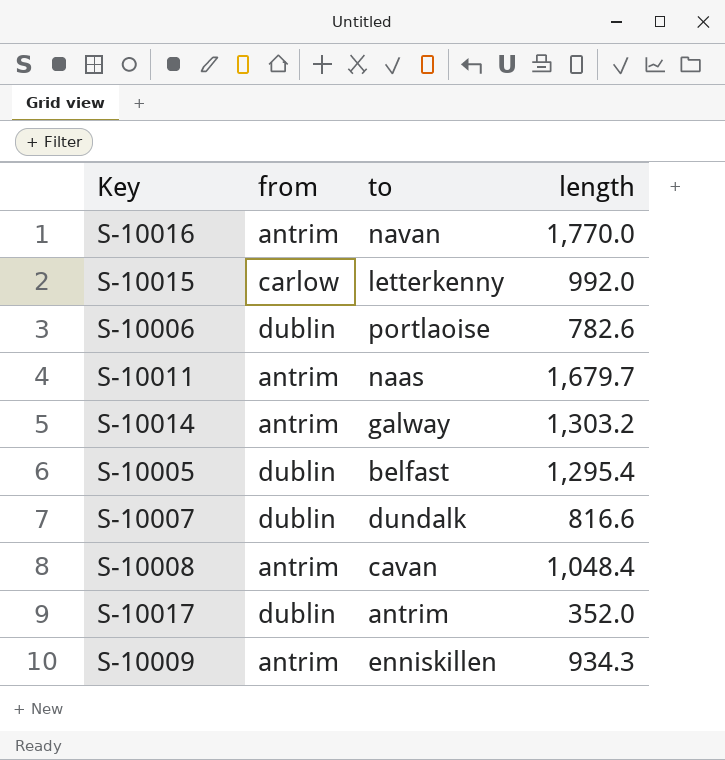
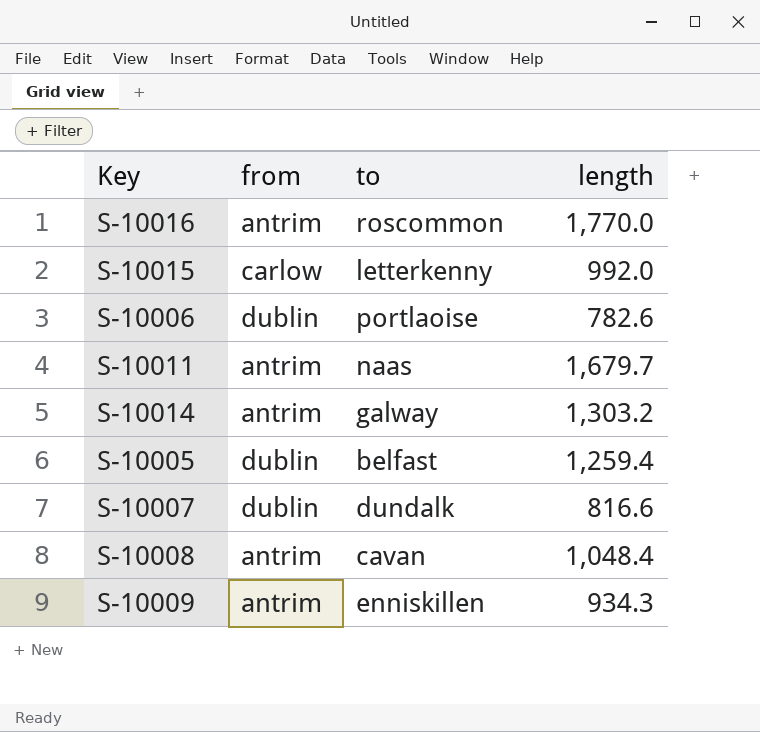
row S-10017: dublin | antrim | 352.0 -> none
S-10016 | to: navan -> roscommon
S-10005 | length: 1,295.4 -> 1,259.4

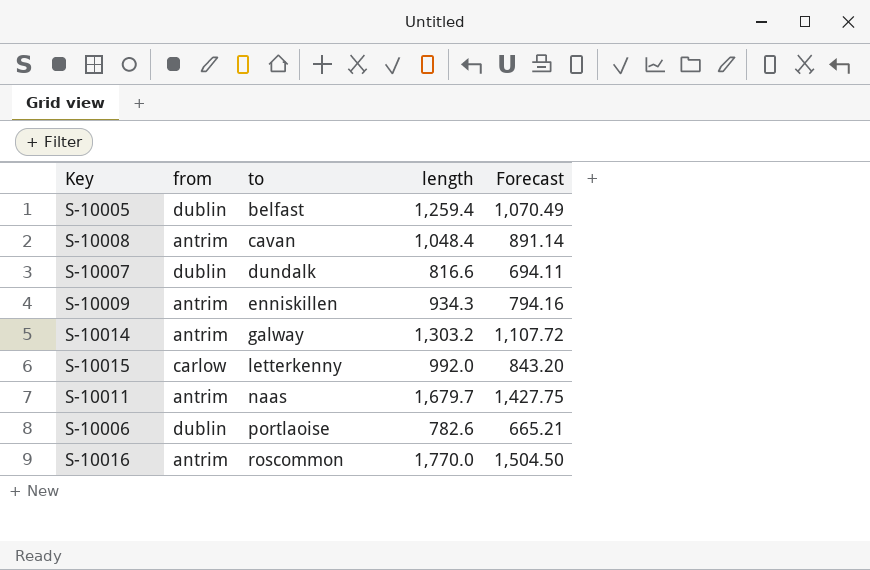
row order: none -> to ascending
column Forecast | formula: none -> [length] * 0.85

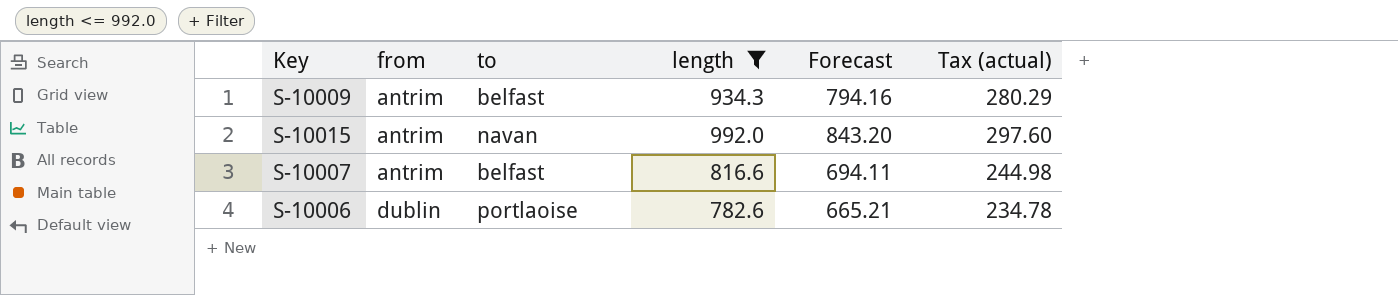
filter: none -> length <= 992.0
row order: to ascending -> from ascending
column Tax (actual) | formula: none -> [length] * 0.3
S-10009 | to: enniskillen -> belfast
S-10015 | from: carlow -> antrim
S-10015 | to: letterkenny -> navan
S-10007 | from: dublin -> antrim
S-10007 | to: dundalk -> belfast

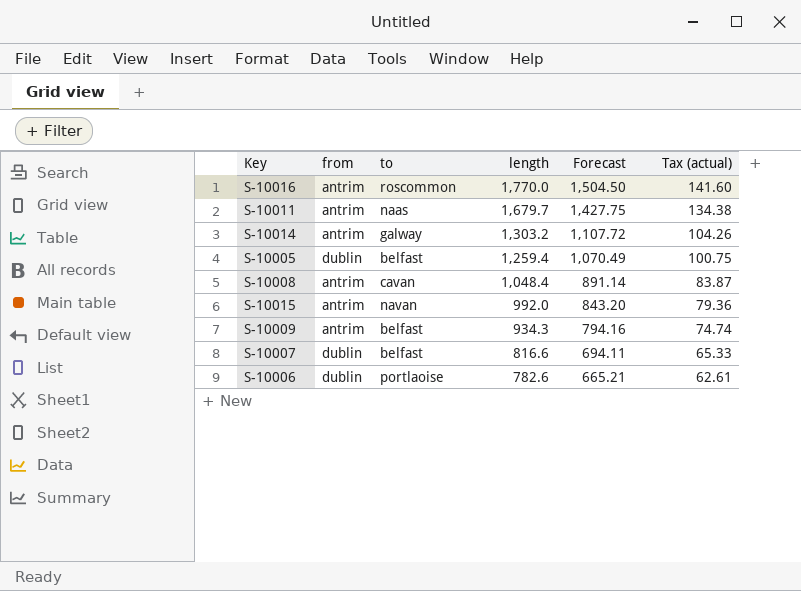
filter: length <= 992.0 -> none
row order: from ascending -> length descending
column Tax (actual) | formula: [length] * 0.3 -> [length] * 0.08
S-10007 | from: antrim -> dublin

